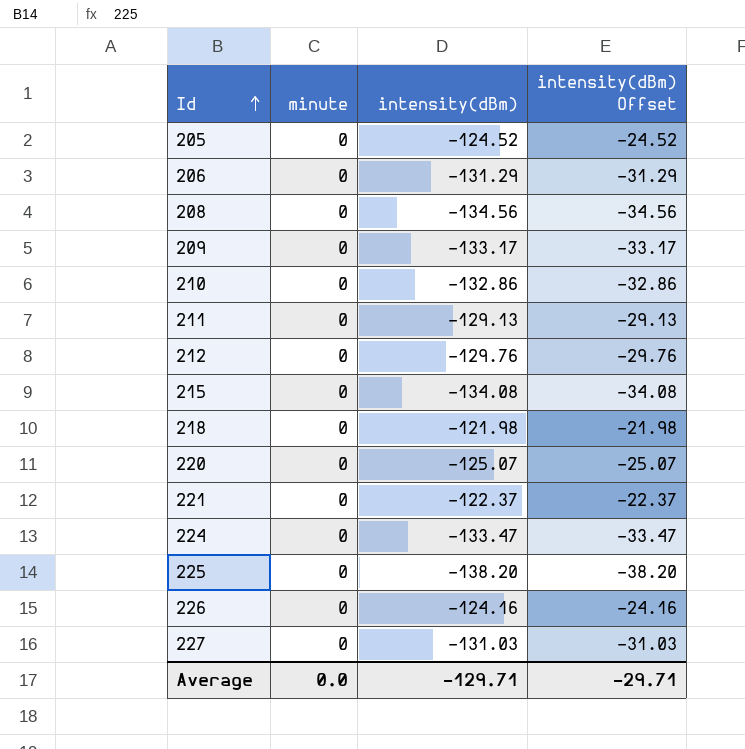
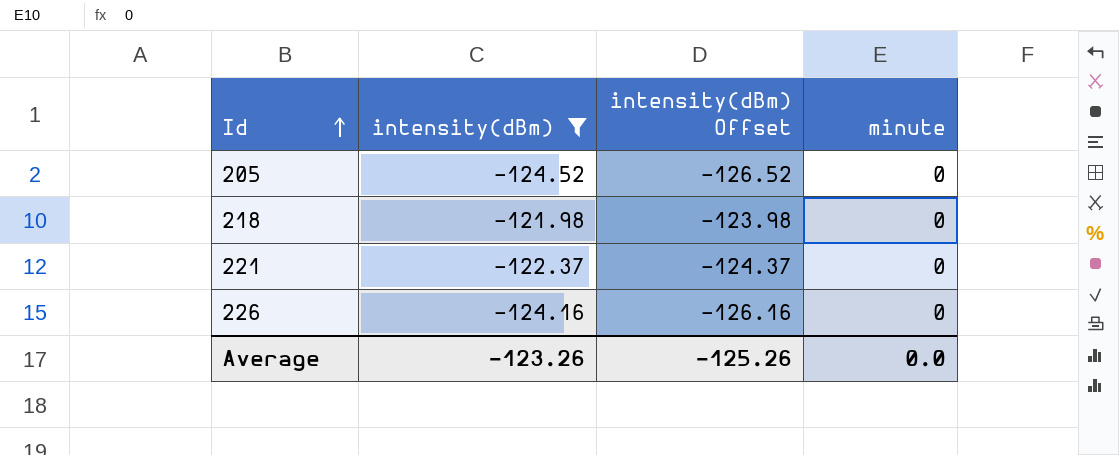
filter: none -> intensity(dBm) >= -124.52
column intensity(dBm) Offset | formula: [intensity(dBm)] + 100 -> [intensity(dBm)] - 2
column minute | position: 2 -> 4
Average | intensity(dBm): -129.71 -> -123.26
Average | intensity(dBm) Offset: -29.71 -> -125.26

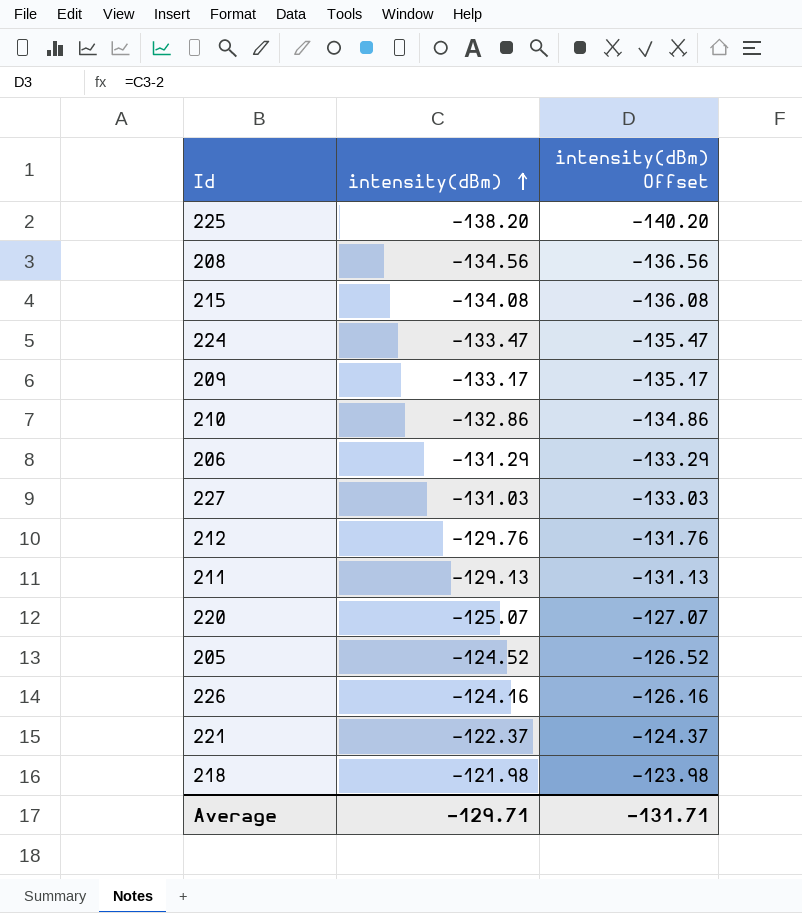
filter: intensity(dBm) >= -124.52 -> none
row order: Id ascending -> intensity(dBm) ascending
column minute | position: 4 -> none
Average | intensity(dBm): -123.26 -> -129.71
Average | intensity(dBm) Offset: -125.26 -> -131.71

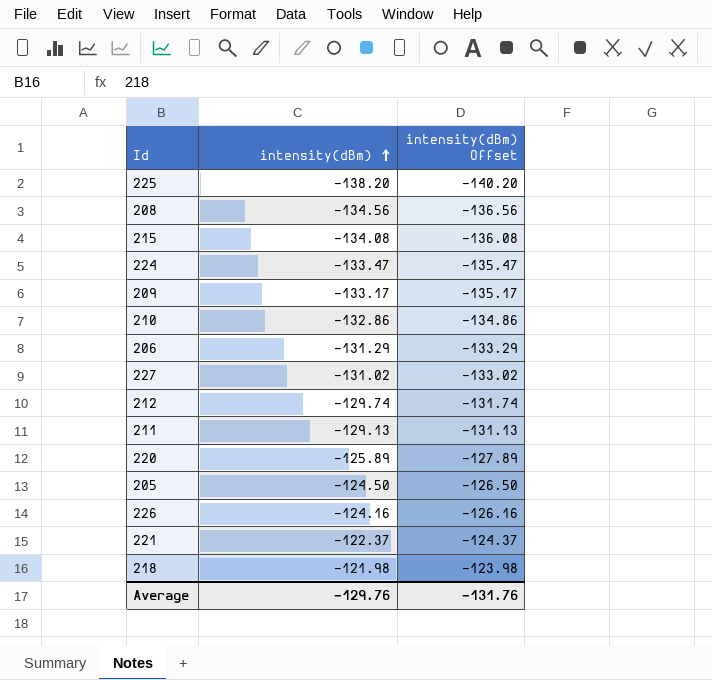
227 | intensity(dBm): -131.03 -> -131.02
227 | intensity(dBm) Offset: -133.03 -> -133.02
212 | intensity(dBm): -129.76 -> -129.74
212 | intensity(dBm) Offset: -131.76 -> -131.74
220 | intensity(dBm): -125.07 -> -125.89
220 | intensity(dBm) Offset: -127.07 -> -127.89
205 | intensity(dBm): -124.52 -> -124.50
205 | intensity(dBm) Offset: -126.52 -> -126.50
Average | intensity(dBm): -129.71 -> -129.76
Average | intensity(dBm) Offset: -131.71 -> -131.76

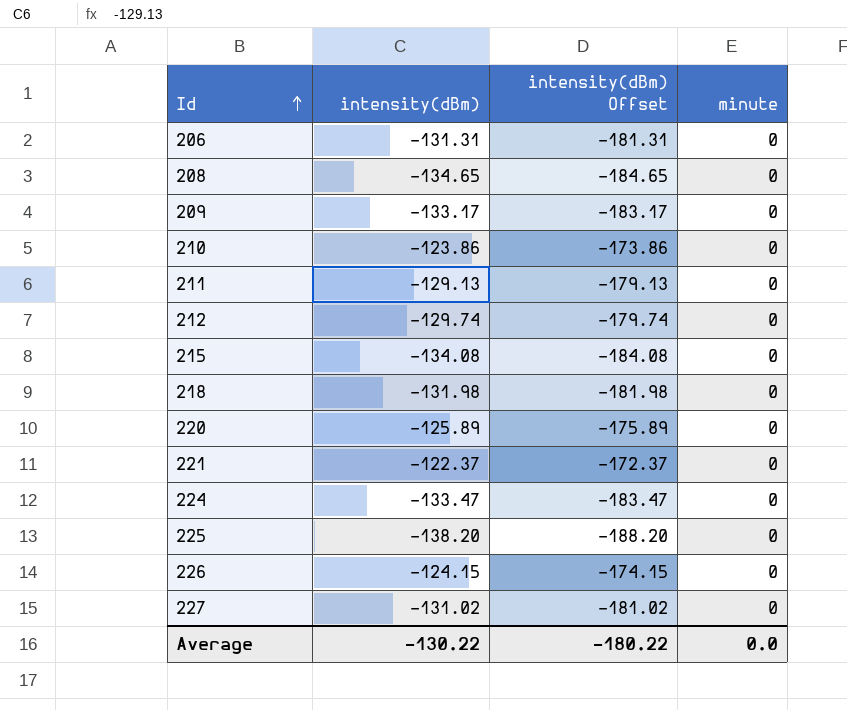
row order: intensity(dBm) ascending -> Id ascending
column intensity(dBm) Offset | formula: [intensity(dBm)] - 2 -> [intensity(dBm)] - 50
column minute | position: none -> 4
row 205: -124.50 | -126.50 -> none
206 | intensity(dBm): -131.29 -> -131.31
208 | intensity(dBm): -134.56 -> -134.65
210 | intensity(dBm): -132.86 -> -123.86
218 | intensity(dBm): -121.98 -> -131.98
226 | intensity(dBm): -124.16 -> -124.15
Average | intensity(dBm): -129.76 -> -130.22
Average | intensity(dBm) Offset: -131.76 -> -180.22

